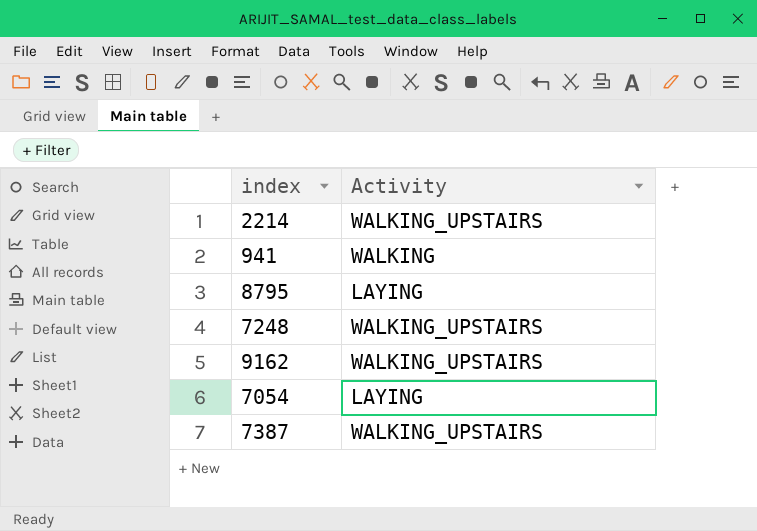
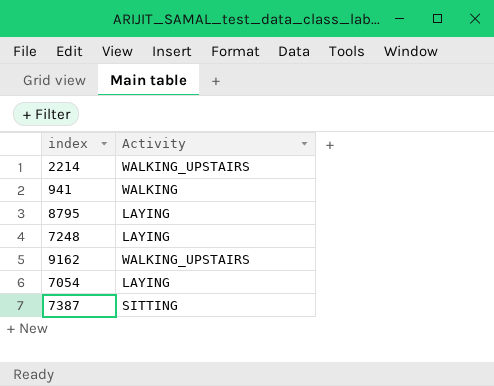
7248 | Activity: WALKING_UPSTAIRS -> LAYING
7387 | Activity: WALKING_UPSTAIRS -> SITTING

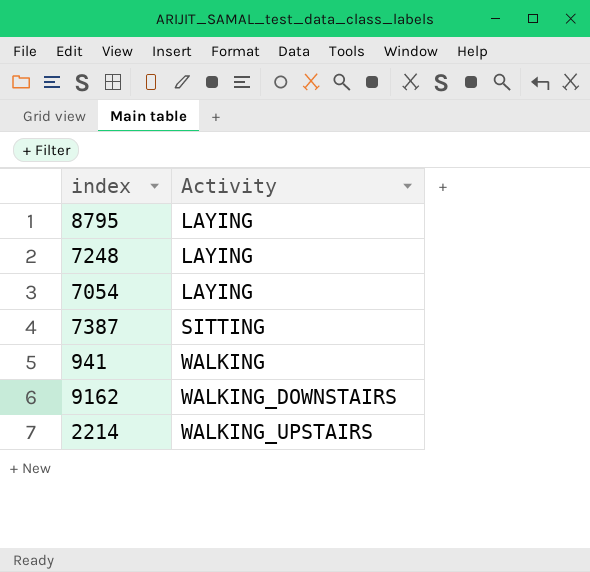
row order: none -> Activity ascending
9162 | Activity: WALKING_UPSTAIRS -> WALKING_DOWNSTAIRS

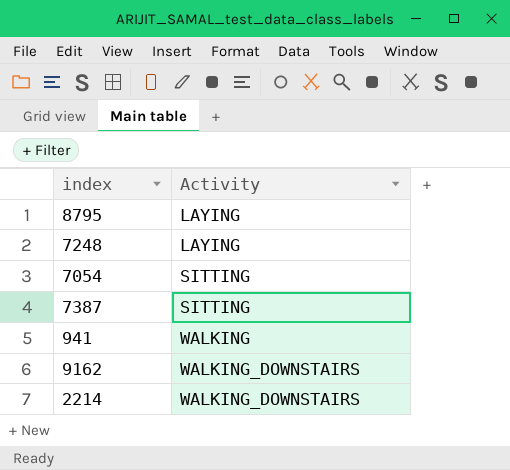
7054 | Activity: LAYING -> SITTING
2214 | Activity: WALKING_UPSTAIRS -> WALKING_DOWNSTAIRS

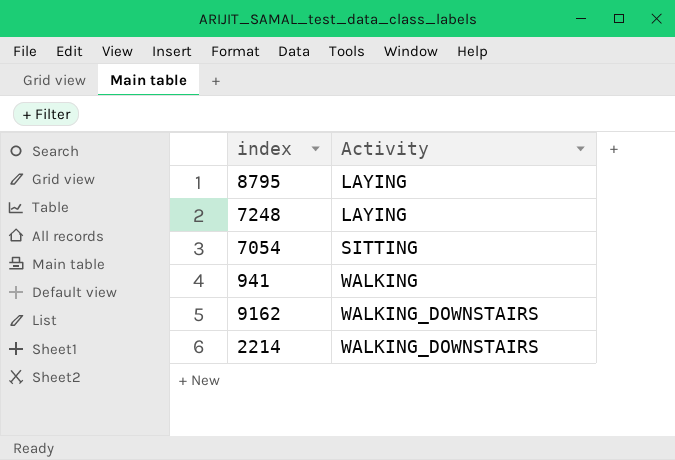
row 7387: SITTING -> none

